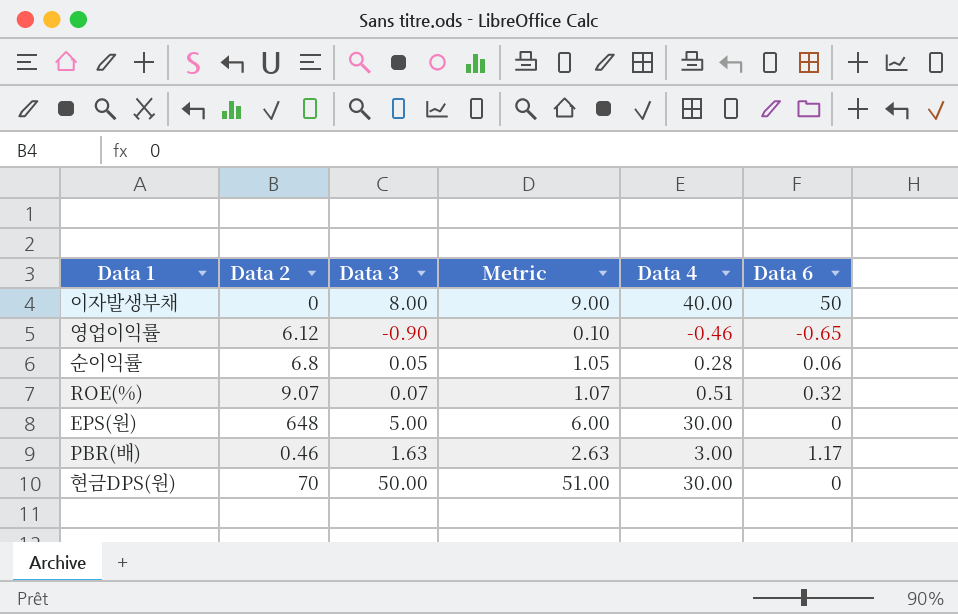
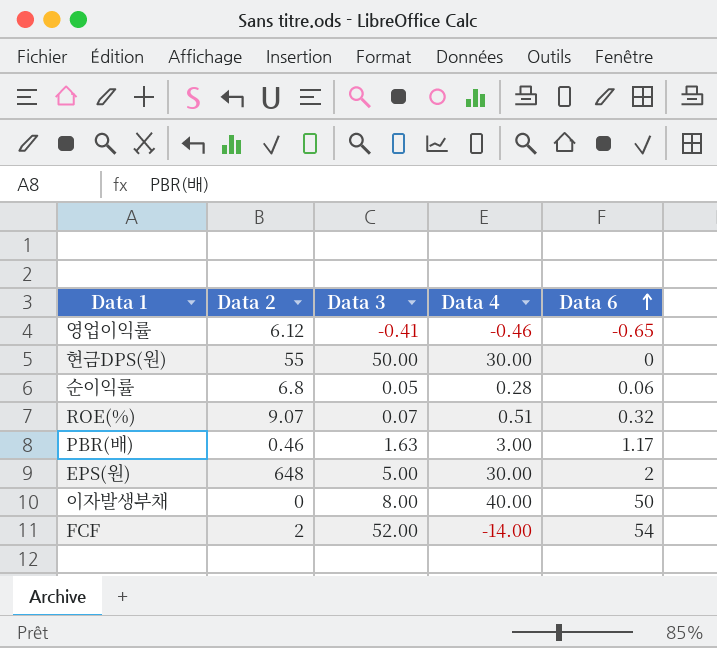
row order: none -> Data 6 ascending
column Metric | formula: [Data 3] + 1 -> none
영업이익률 | Data 3: -0.90 -> -0.41
현금DPS(원) | Data 2: 70 -> 55
EPS(원) | Data 6: 0 -> 2
row FCF: none -> 2 | 52.00 | -14.00 | 54

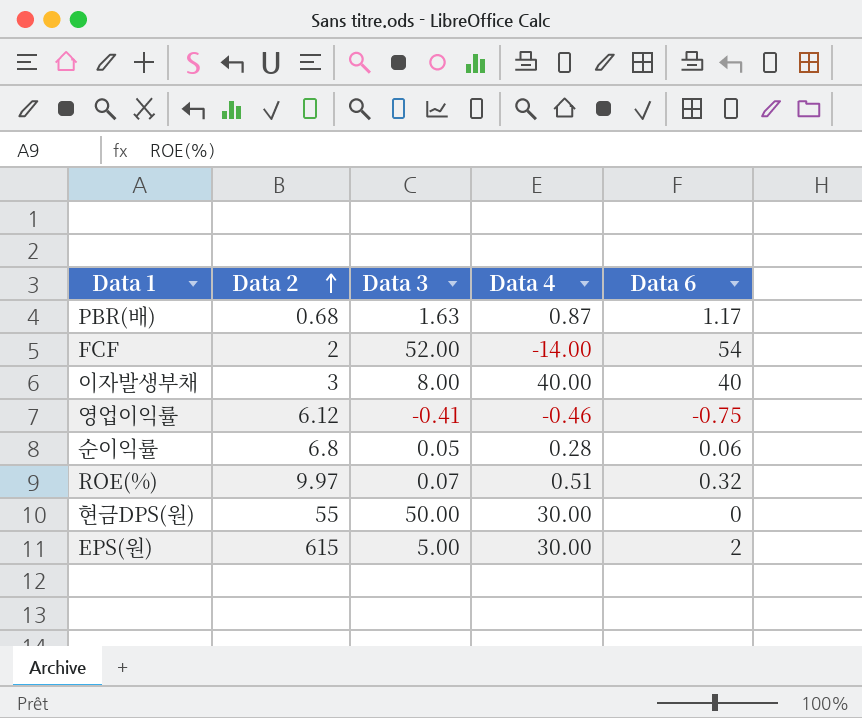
row order: Data 6 ascending -> Data 2 ascending
PBR(배) | Data 2: 0.46 -> 0.68
PBR(배) | Data 4: 3.00 -> 0.87
이자발생부채 | Data 2: 0 -> 3
이자발생부채 | Data 6: 50 -> 40
영업이익률 | Data 6: -0.65 -> -0.75
ROE(%) | Data 2: 9.07 -> 9.97
EPS(원) | Data 2: 648 -> 615

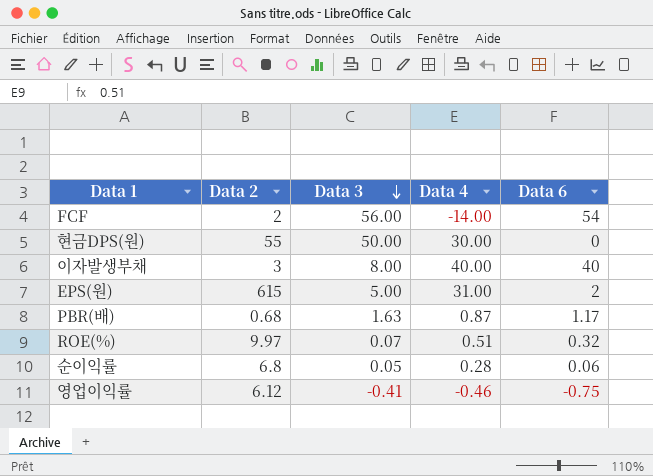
row order: Data 2 ascending -> Data 3 descending
FCF | Data 3: 52.00 -> 56.00
EPS(원) | Data 4: 30.00 -> 31.00

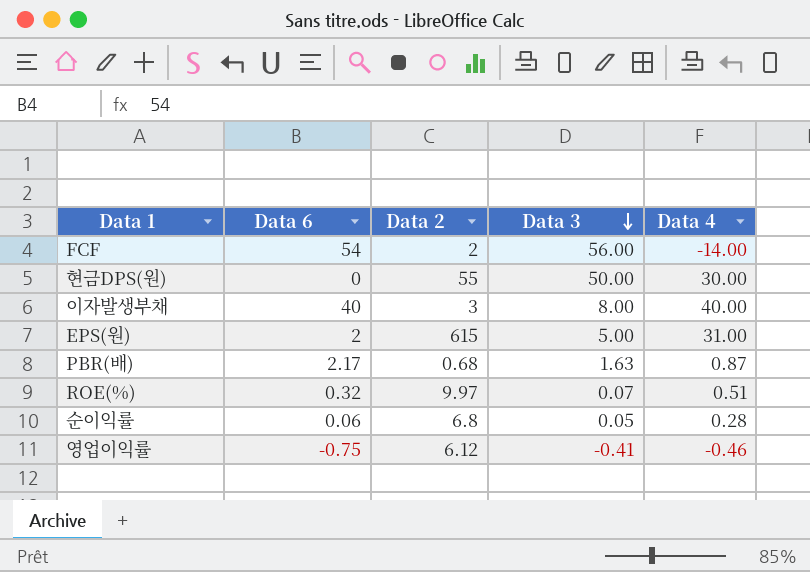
column Data 6 | position: 5 -> 2
PBR(배) | Data 6: 1.17 -> 2.17

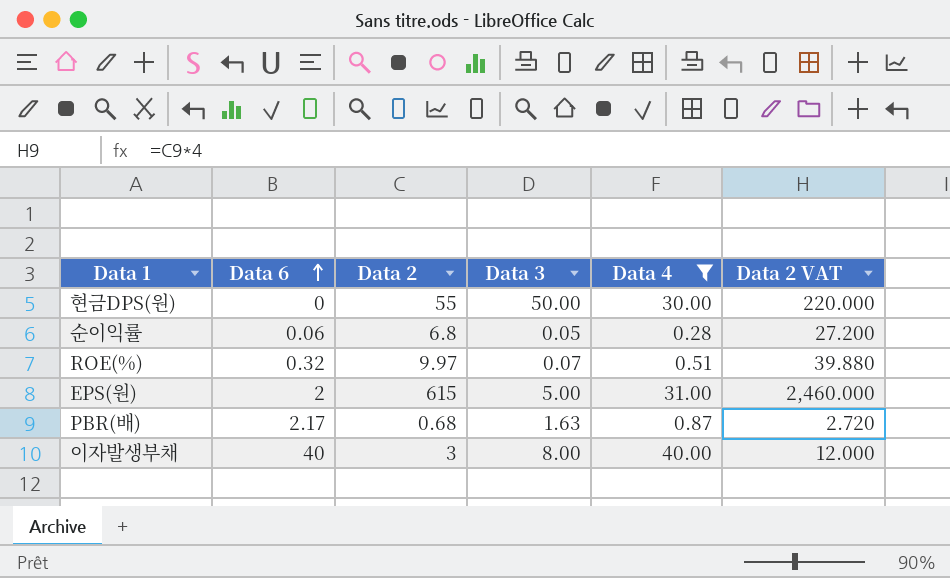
filter: none -> Data 4 >= 0.28
row order: Data 3 descending -> Data 6 ascending
column Data 2 VAT | formula: none -> [Data 2] * 4

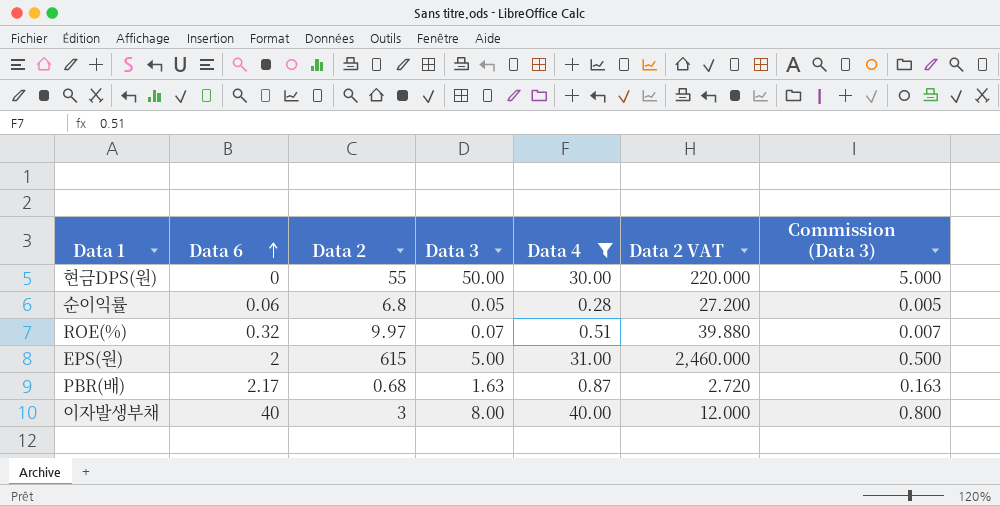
column Commission (Data 3) | formula: none -> [Data 3] * 0.1

